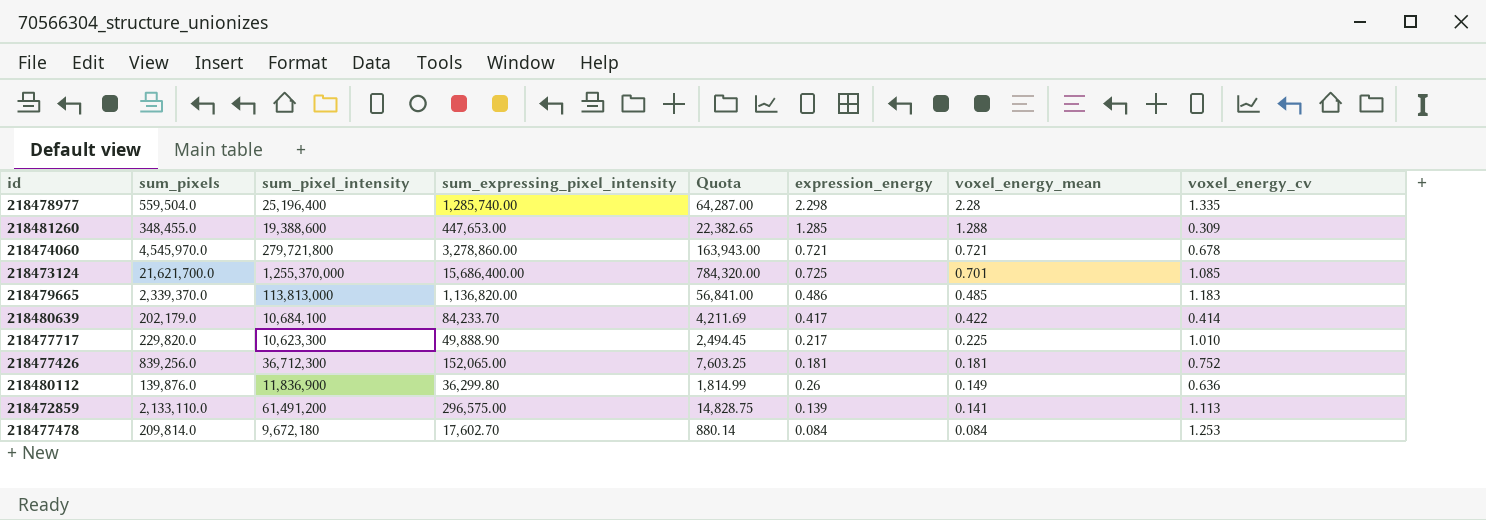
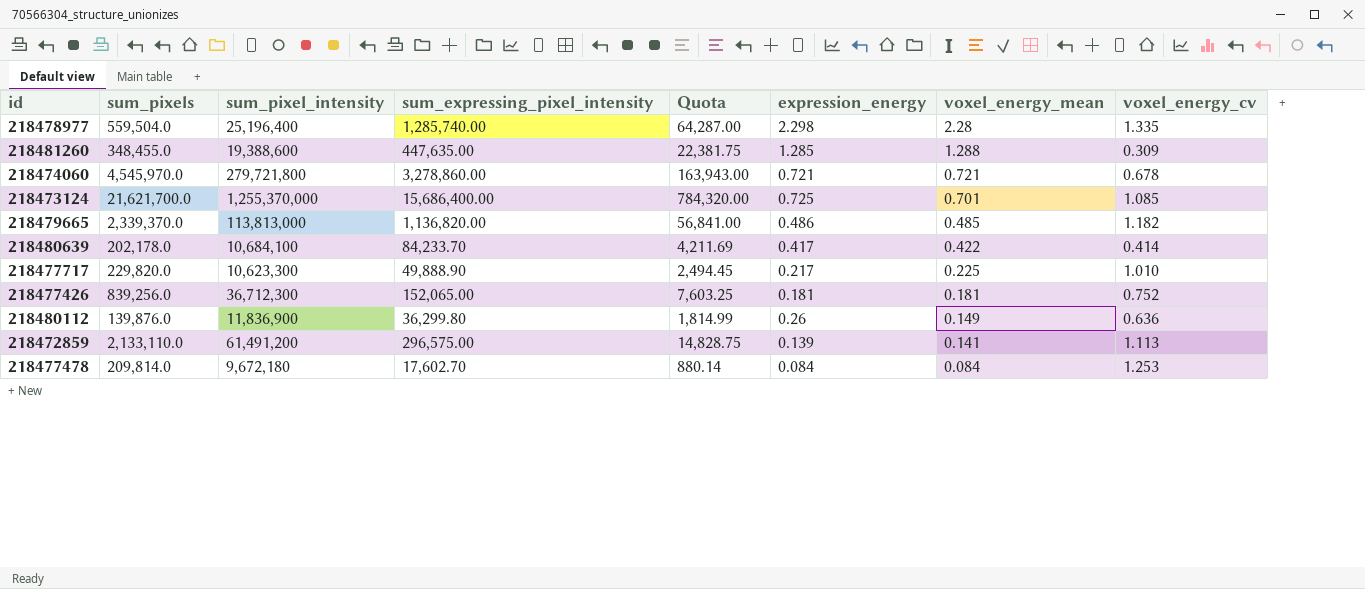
218481260 | sum_expressing_pixel_intensity: 447,653.00 -> 447,635.00
218481260 | Quota: 22,382.65 -> 22,381.75
218479665 | voxel_energy_cv: 1.183 -> 1.182
218480639 | sum_pixels: 202,179.0 -> 202,178.0

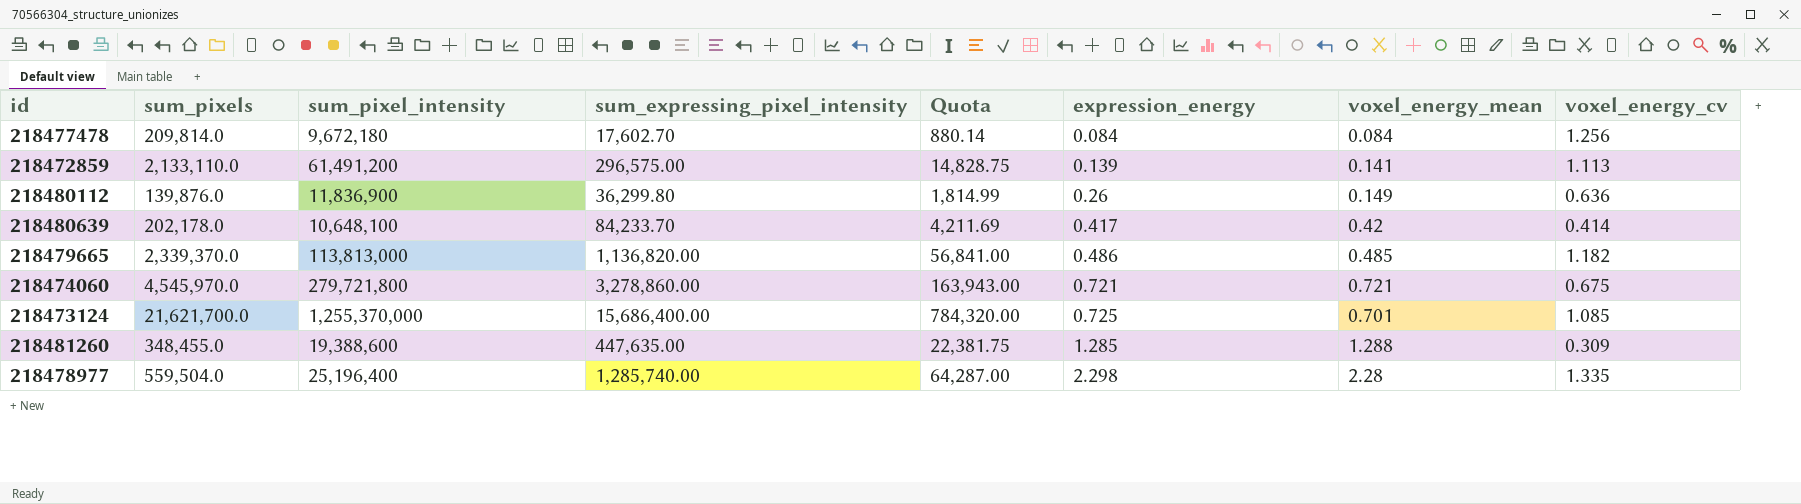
row order: voxel_energy_mean descending -> expression_energy ascending
row 218477717: 229,820.0 | 10,623,300 | 49,888.90 | 2,494.45 | 0.217 | 0.225 | 1.010 -> none
row 218477426: 839,256.0 | 36,712,300 | 152,065.00 | 7,603.25 | 0.181 | 0.181 | 0.752 -> none
218477478 | voxel_energy_cv: 1.253 -> 1.256
218480639 | sum_pixel_intensity: 10,684,100 -> 10,648,100
218480639 | voxel_energy_mean: 0.422 -> 0.42
218474060 | voxel_energy_cv: 0.678 -> 0.675

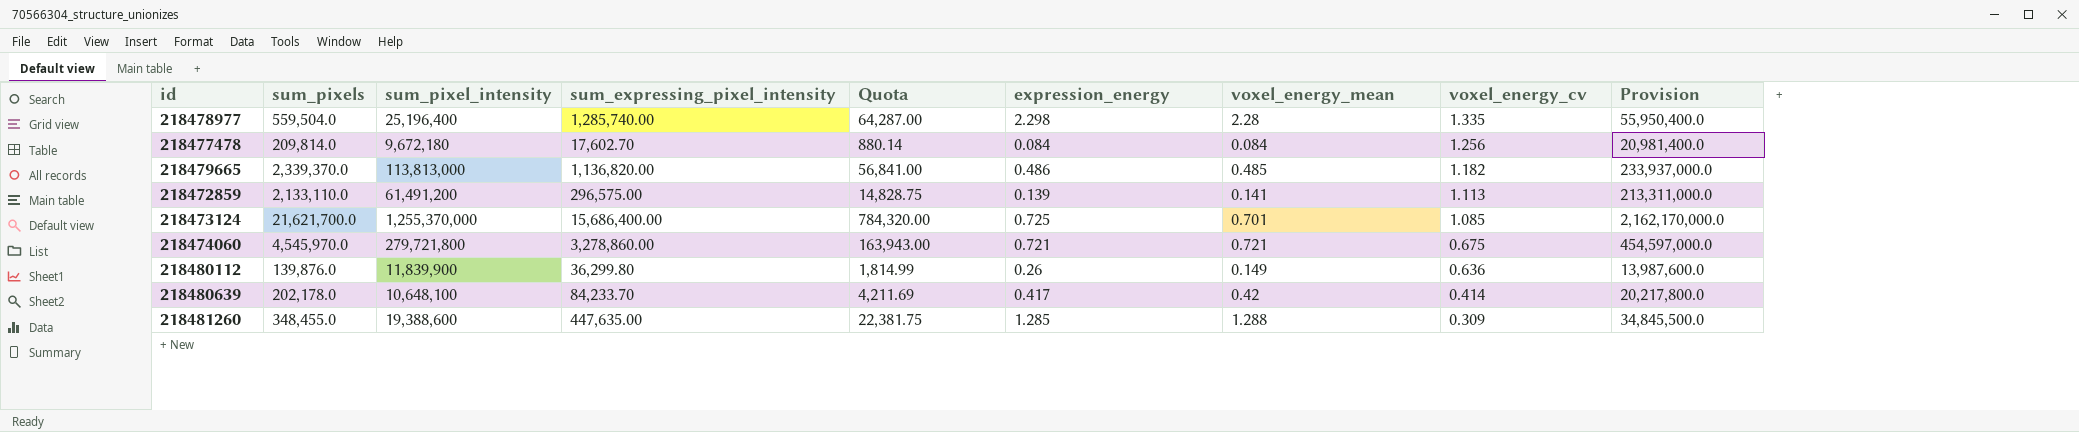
row order: expression_energy ascending -> voxel_energy_cv descending
column Provision | formula: none -> [sum_pixels] * 100
218480112 | sum_pixel_intensity: 11,836,900 -> 11,839,900

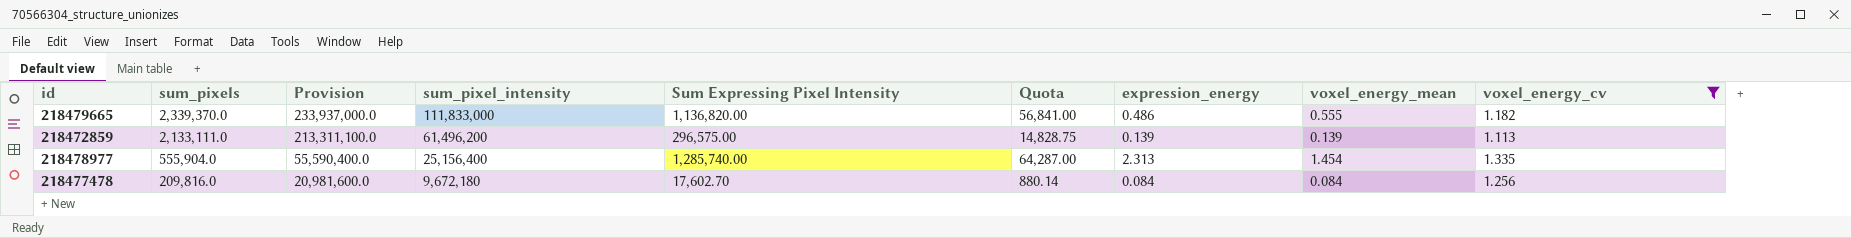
filter: none -> voxel_energy_cv >= 1.113
row order: voxel_energy_cv descending -> sum_pixels descending
column Provision | position: 9 -> 3
column name: sum_expressing_pixel_intensity -> Sum Expressing Pixel Intensity
218479665 | sum_pixel_intensity: 113,813,000 -> 111,833,000
218479665 | voxel_energy_mean: 0.485 -> 0.555
218472859 | sum_pixels: 2,133,110.0 -> 2,133,111.0
218472859 | Provision: 213,311,000.0 -> 213,311,100.0
218472859 | sum_pixel_intensity: 61,491,200 -> 61,496,200
218472859 | voxel_energy_mean: 0.141 -> 0.139
218478977 | sum_pixels: 559,504.0 -> 555,904.0
218478977 | Provision: 55,950,400.0 -> 55,590,400.0
218478977 | sum_pixel_intensity: 25,196,400 -> 25,156,400
218478977 | expression_energy: 2.298 -> 2.313
218478977 | voxel_energy_mean: 2.28 -> 1.454
218477478 | sum_pixels: 209,814.0 -> 209,816.0
218477478 | Provision: 20,981,400.0 -> 20,981,600.0

